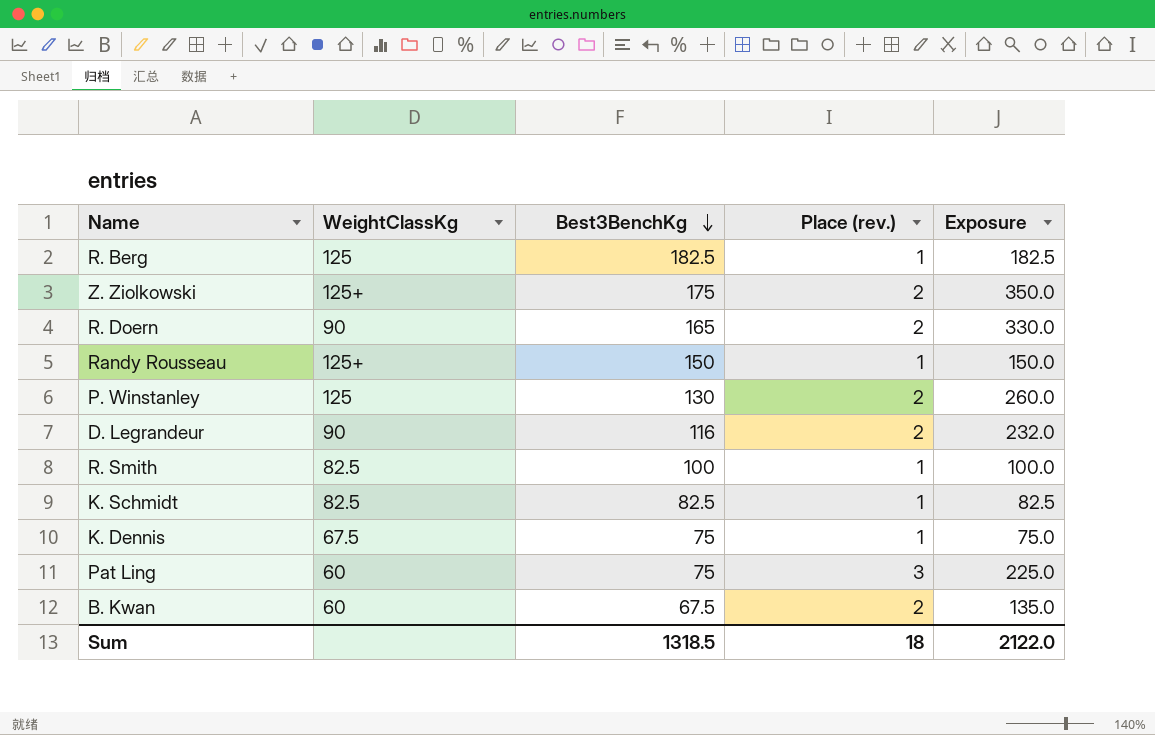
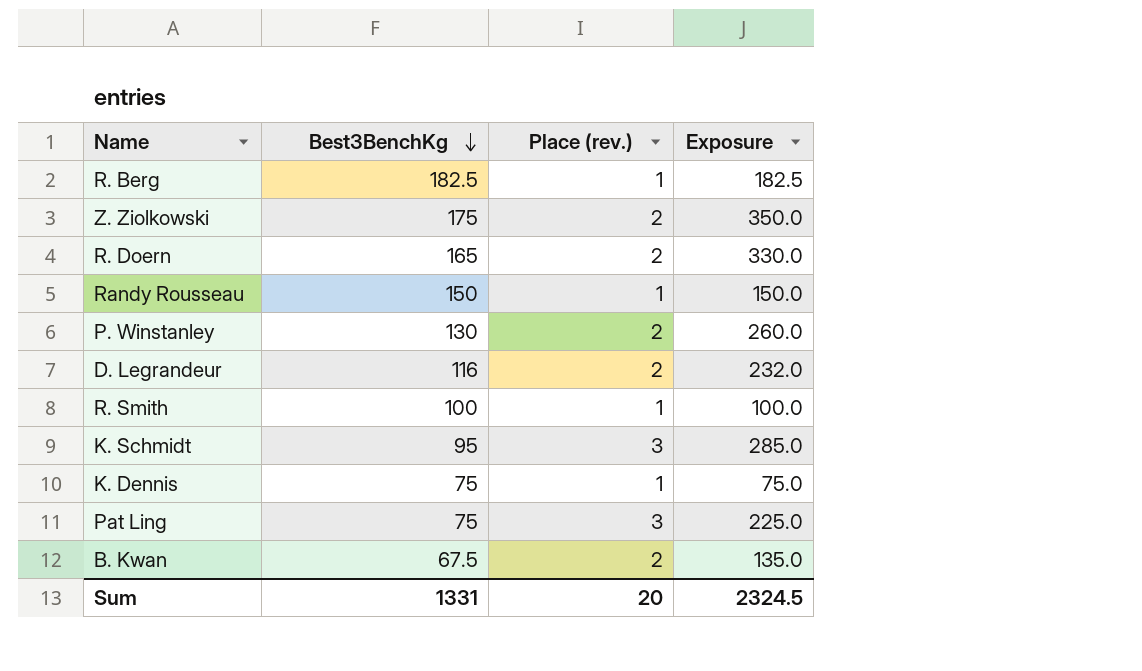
column WeightClassKg | position: 2 -> none
K. Schmidt | Best3BenchKg: 82.5 -> 95
K. Schmidt | Place (rev.): 1 -> 3
K. Schmidt | Exposure: 82.5 -> 285.0
Sum | Best3BenchKg: 1318.5 -> 1331
Sum | Place (rev.): 18 -> 20
Sum | Exposure: 2122.0 -> 2324.5

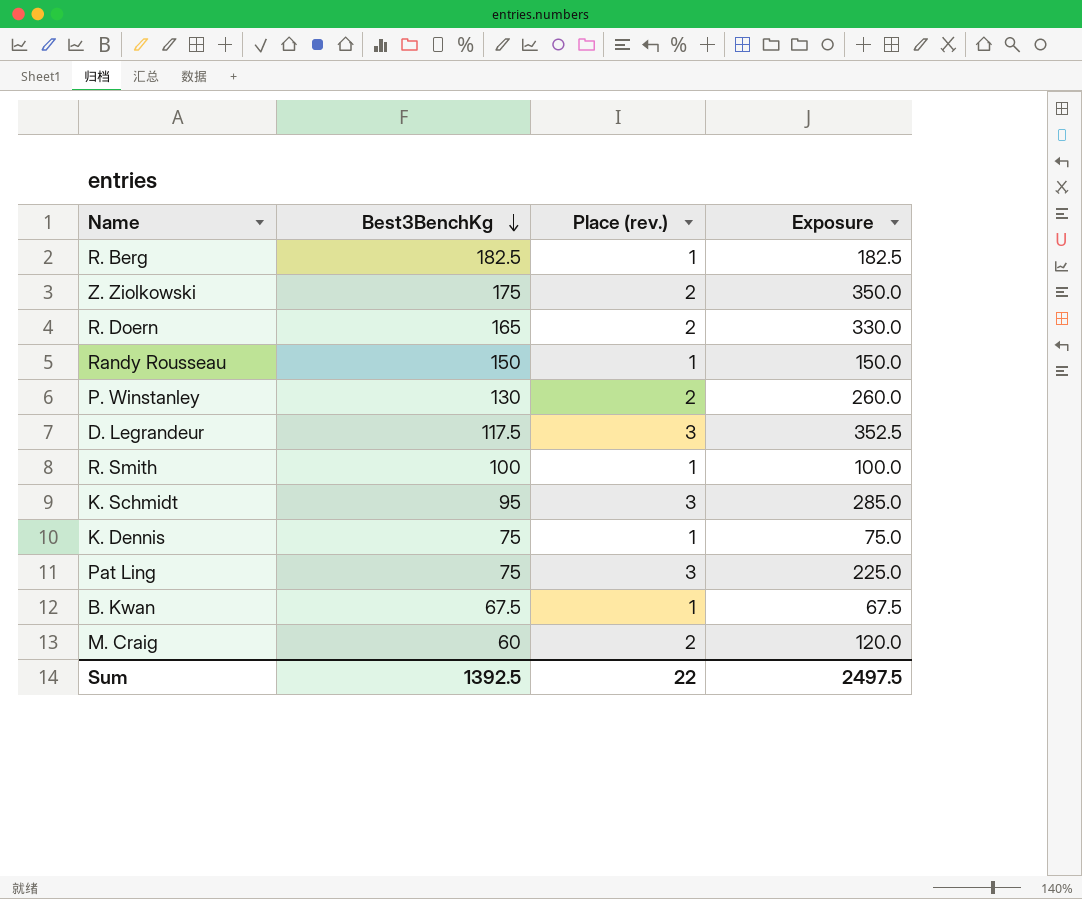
D. Legrandeur | Best3BenchKg: 116 -> 117.5
D. Legrandeur | Place (rev.): 2 -> 3
D. Legrandeur | Exposure: 232.0 -> 352.5
B. Kwan | Place (rev.): 2 -> 1
B. Kwan | Exposure: 135.0 -> 67.5
row M. Craig: none -> 60 | 2 | 120.0
Sum | Best3BenchKg: 1331 -> 1392.5
Sum | Place (rev.): 20 -> 22
Sum | Exposure: 2324.5 -> 2497.5

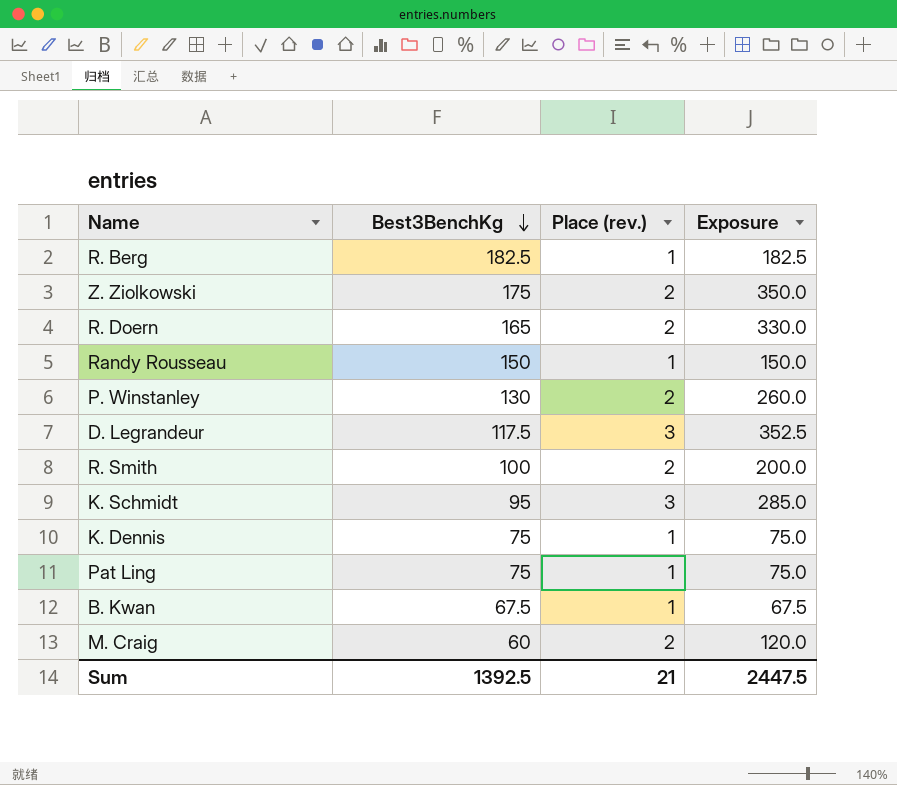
R. Smith | Place (rev.): 1 -> 2
R. Smith | Exposure: 100.0 -> 200.0
Pat Ling | Place (rev.): 3 -> 1
Pat Ling | Exposure: 225.0 -> 75.0
Sum | Place (rev.): 22 -> 21
Sum | Exposure: 2497.5 -> 2447.5

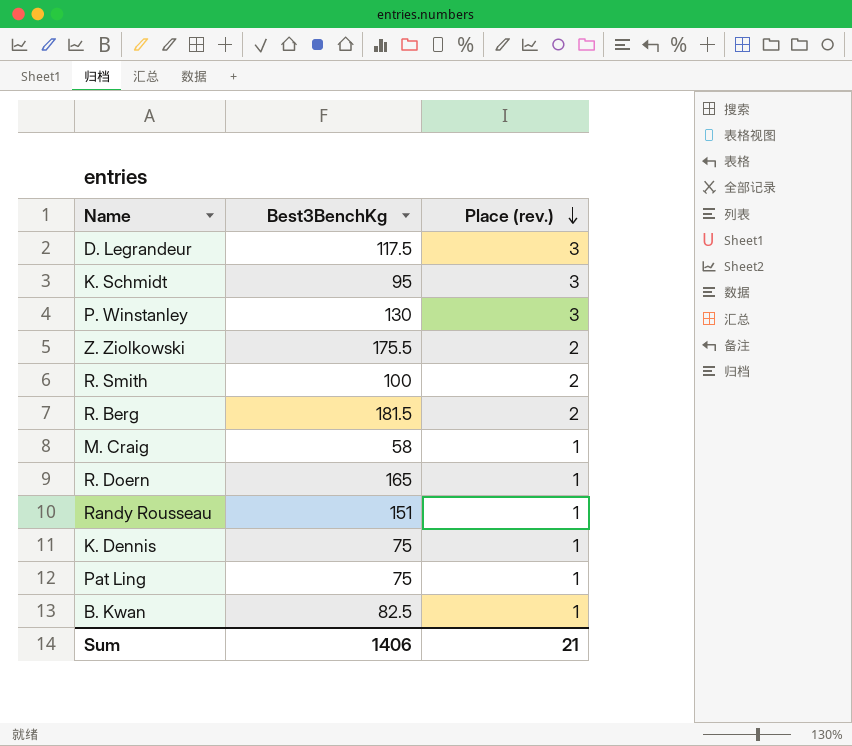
row order: Best3BenchKg descending -> Place (rev.) descending
column Exposure | formula: [Best3BenchKg] * [Place (rev.)] -> none
P. Winstanley | Place (rev.): 2 -> 3
Z. Ziolkowski | Best3BenchKg: 175 -> 175.5
R. Berg | Best3BenchKg: 182.5 -> 181.5
R. Berg | Place (rev.): 1 -> 2
M. Craig | Best3BenchKg: 60 -> 58
M. Craig | Place (rev.): 2 -> 1
R. Doern | Place (rev.): 2 -> 1
Randy Rousseau | Best3BenchKg: 150 -> 151
B. Kwan | Best3BenchKg: 67.5 -> 82.5
Sum | Best3BenchKg: 1392.5 -> 1406

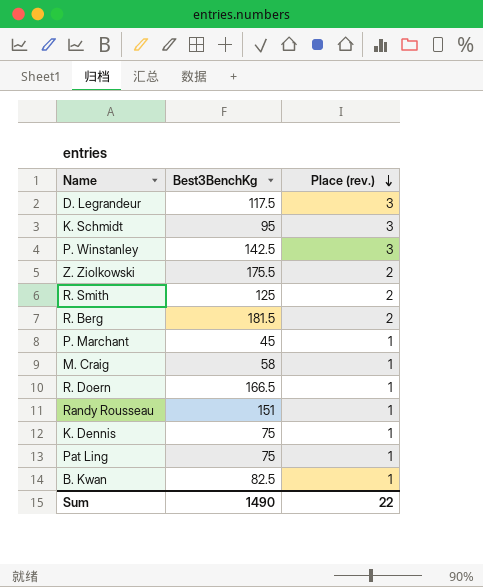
P. Winstanley | Best3BenchKg: 130 -> 142.5
R. Smith | Best3BenchKg: 100 -> 125
row P. Marchant: none -> 45 | 1
R. Doern | Best3BenchKg: 165 -> 166.5
Sum | Best3BenchKg: 1406 -> 1490
Sum | Place (rev.): 21 -> 22

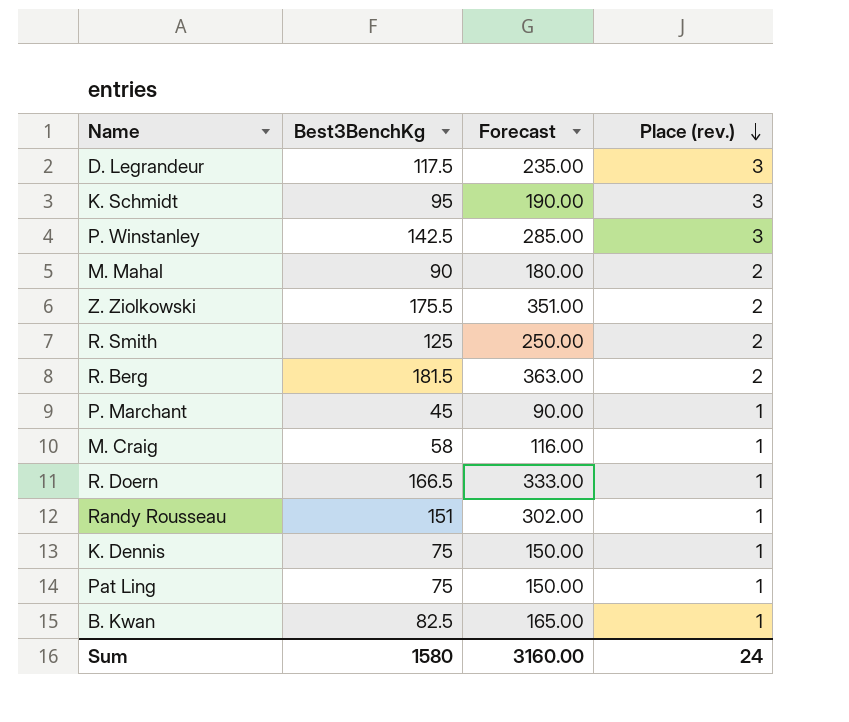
column Forecast | formula: none -> [Best3BenchKg] * 2
row M. Mahal: none -> 90 | 180.00 | 2
Sum | Best3BenchKg: 1490 -> 1580
Sum | Place (rev.): 22 -> 24

